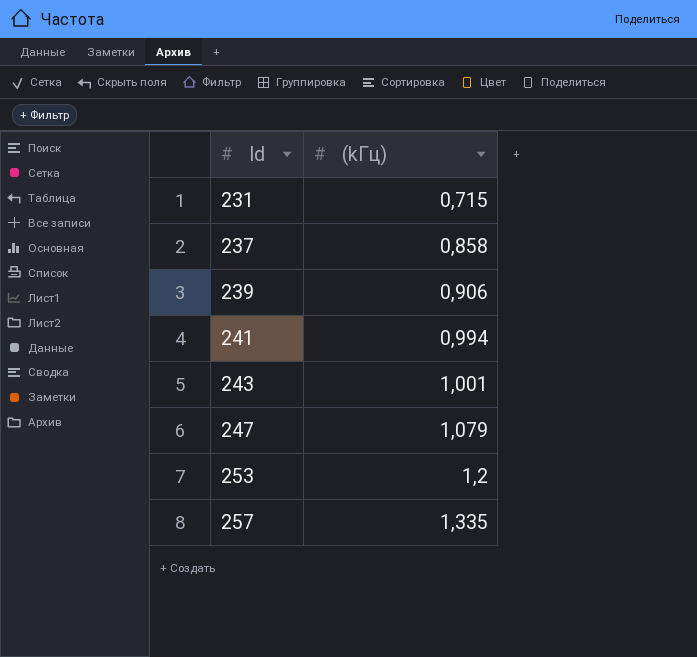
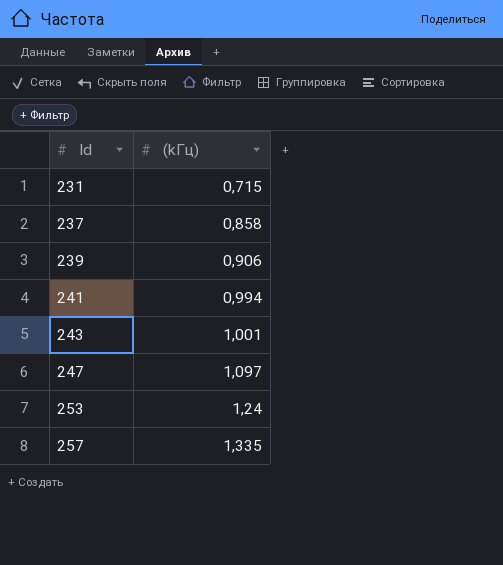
247 | (kГц): 1,079 -> 1,097
253 | (kГц): 1,2 -> 1,24

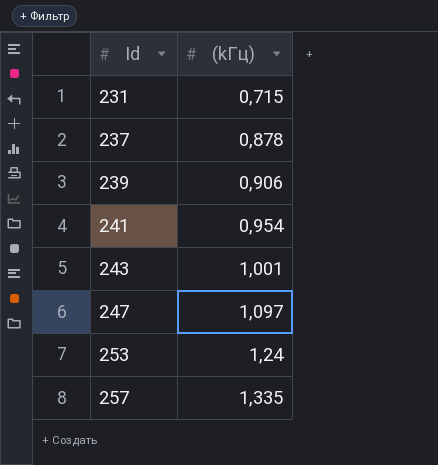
237 | (kГц): 0,858 -> 0,878
241 | (kГц): 0,994 -> 0,954

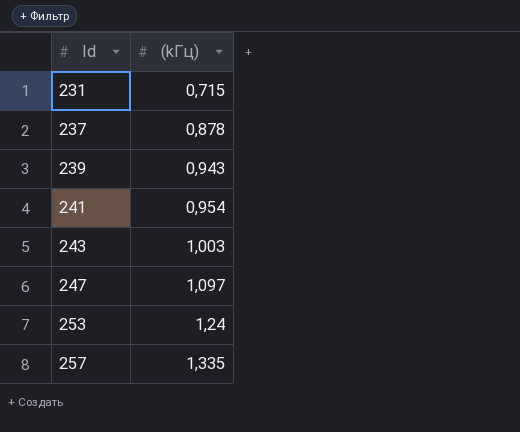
239 | (kГц): 0,906 -> 0,943
243 | (kГц): 1,001 -> 1,003

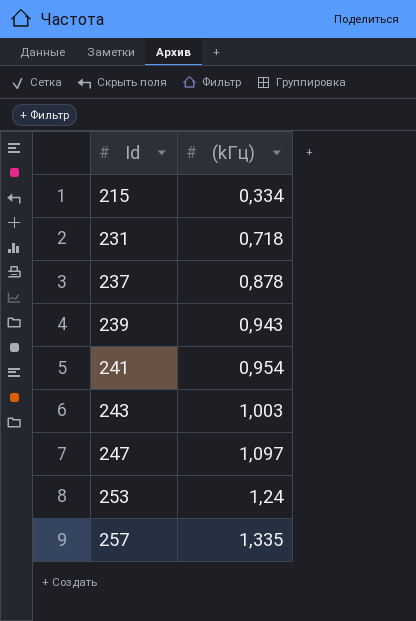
row 215: none -> 0,334
231 | (kГц): 0,715 -> 0,718

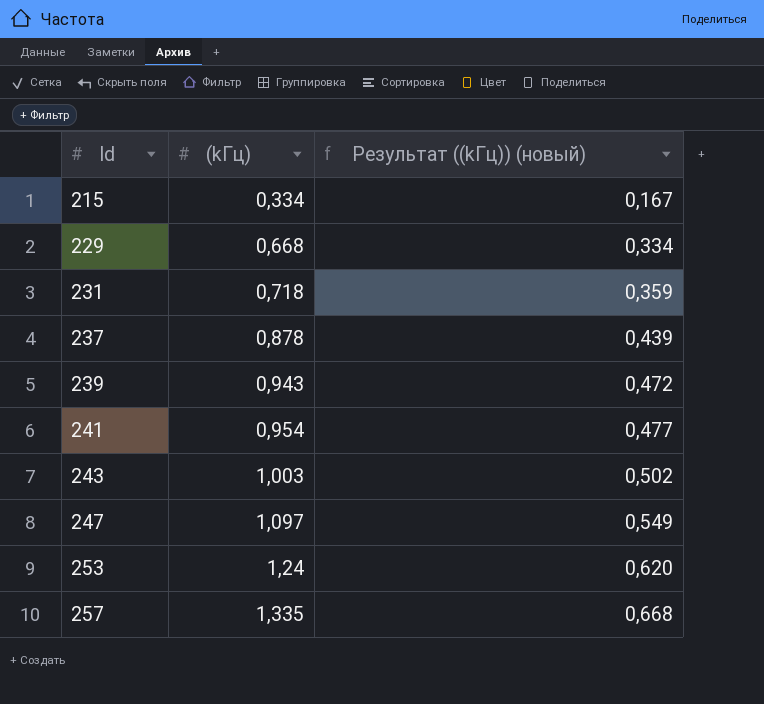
column Результат ((kГц)) (новый) | formula: none -> [(kГц)] * 0,5
row 229: none -> 0,668 | 0,334

